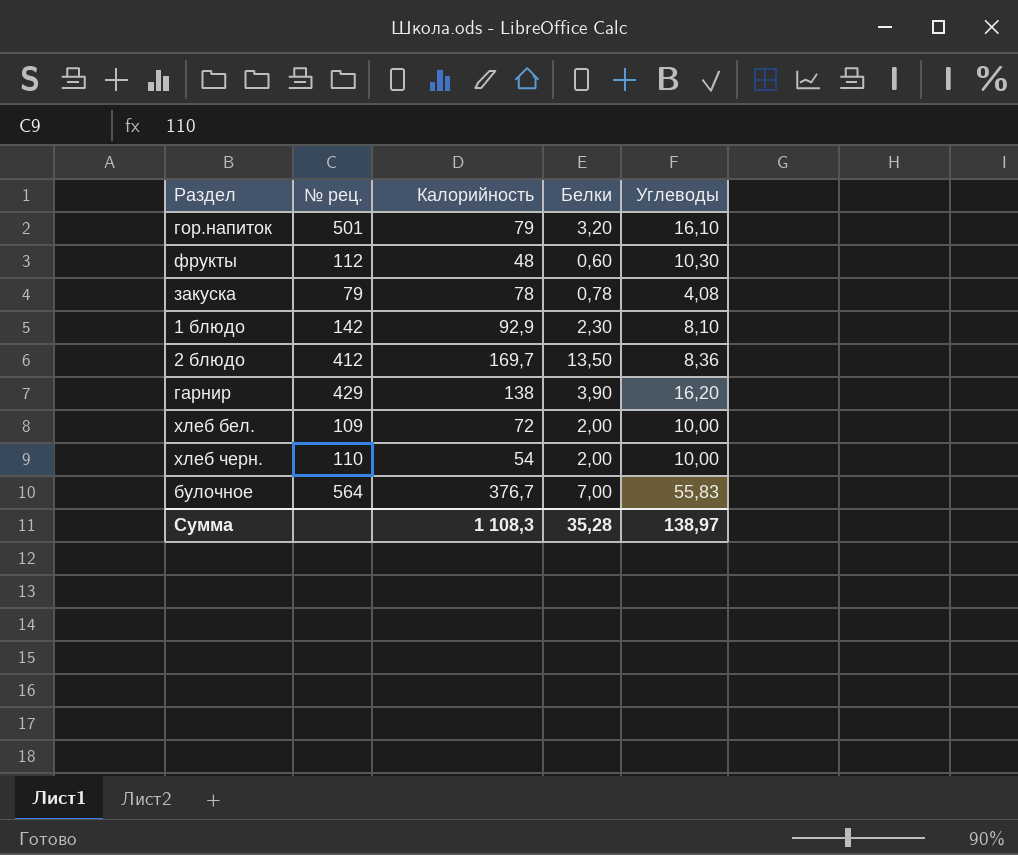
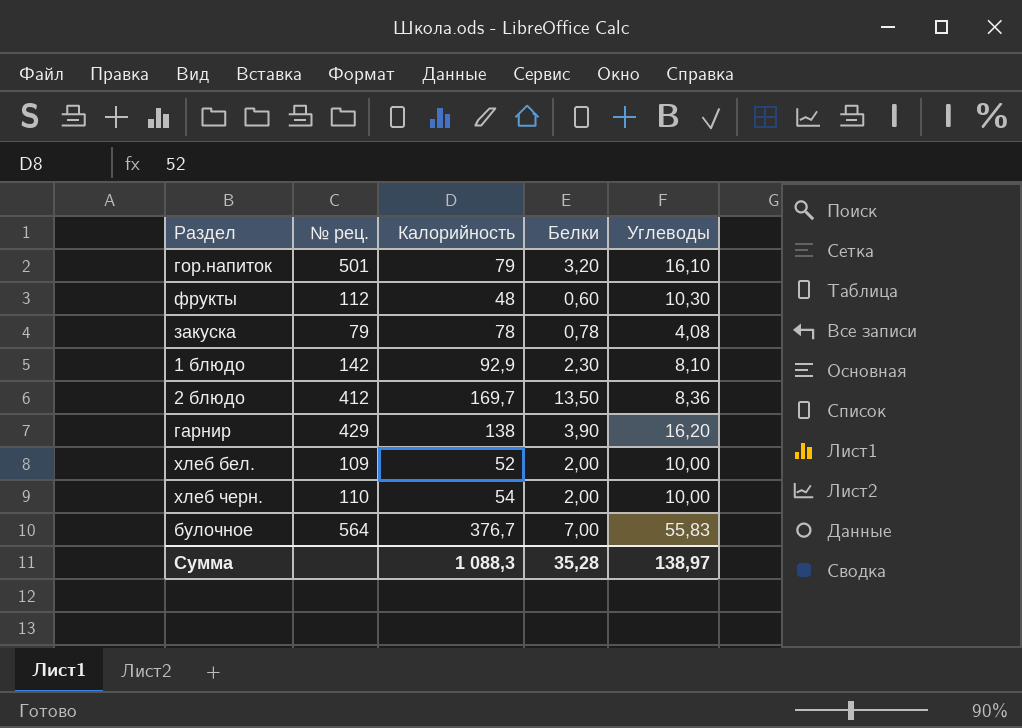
хлеб бел. | Калорийность: 72 -> 52
Сумма | Калорийность: 1 108,3 -> 1 088,3

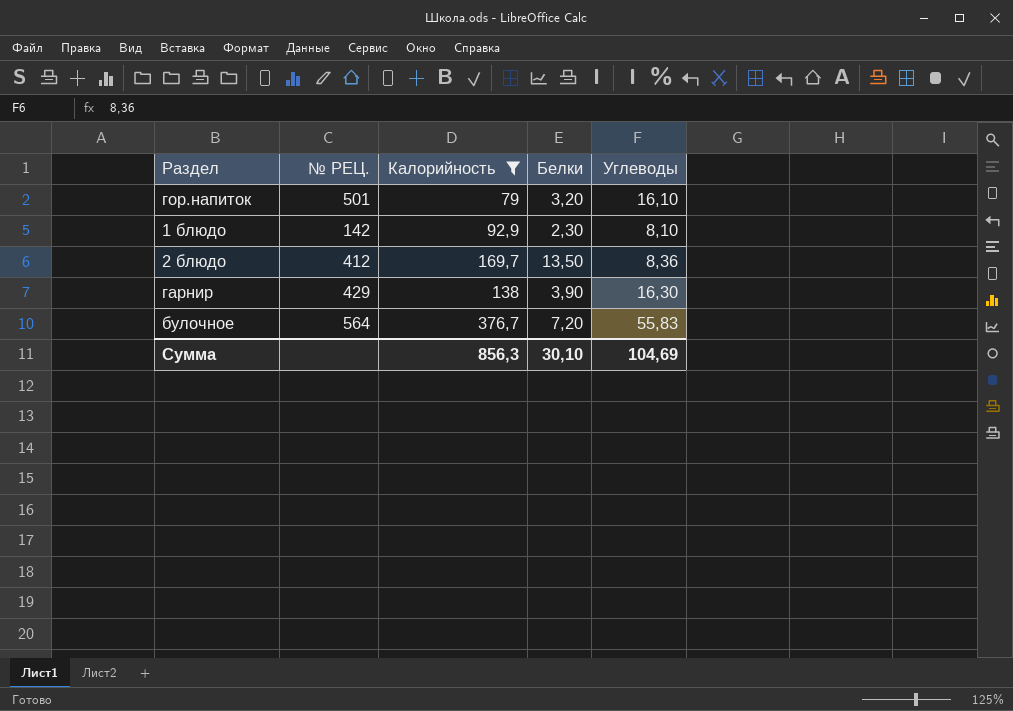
filter: none -> Калорийность >= 79
column name: № рец. -> № РЕЦ.
гарнир | Углеводы: 16,20 -> 16,30
булочное | Белки: 7,00 -> 7,20
Сумма | Калорийность: 1 088,3 -> 856,3
Сумма | Белки: 35,28 -> 30,10
Сумма | Углеводы: 138,97 -> 104,69

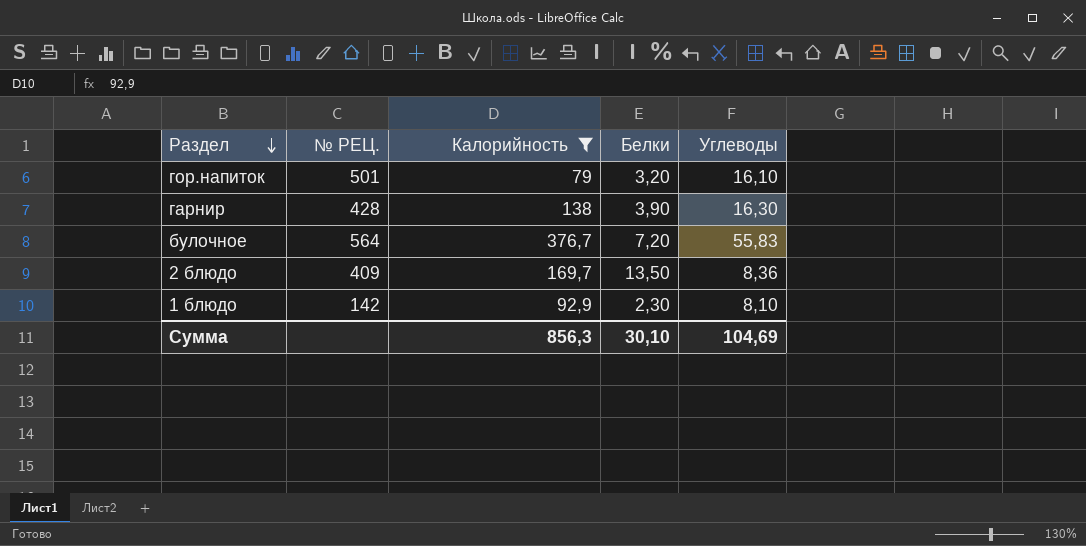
row order: none -> Раздел descending
гарнир | № РЕЦ.: 429 -> 428
2 блюдо | № РЕЦ.: 412 -> 409

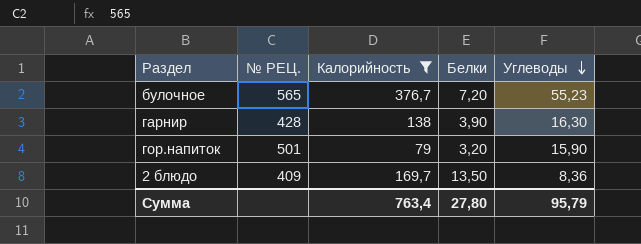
row order: Раздел descending -> Углеводы descending
row 1 блюдо: 142 | 92,9 | 2,30 | 8,10 -> none
булочное | № РЕЦ.: 564 -> 565
булочное | Углеводы: 55,83 -> 55,23
гор.напиток | Углеводы: 16,10 -> 15,90
Сумма | Калорийность: 856,3 -> 763,4
Сумма | Белки: 30,10 -> 27,80
Сумма | Углеводы: 104,69 -> 95,79

